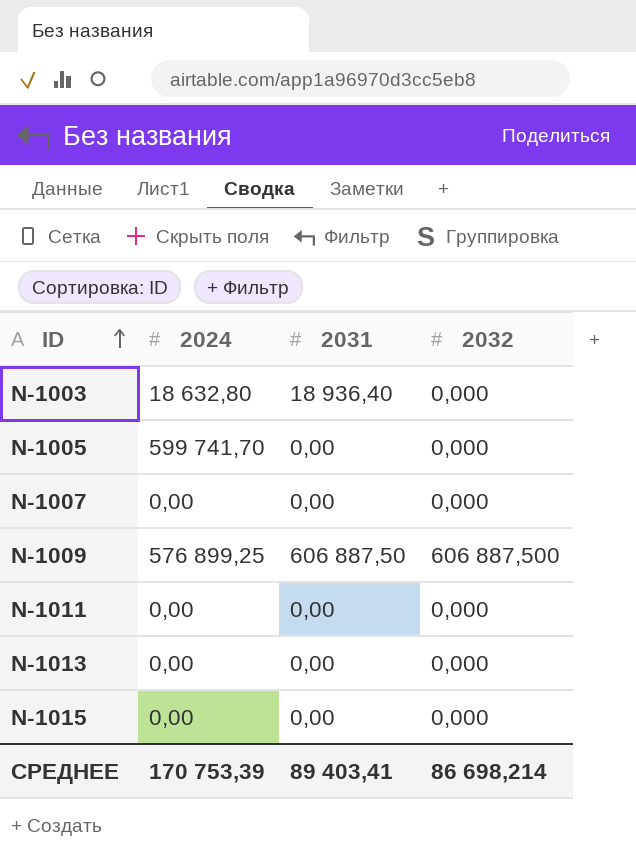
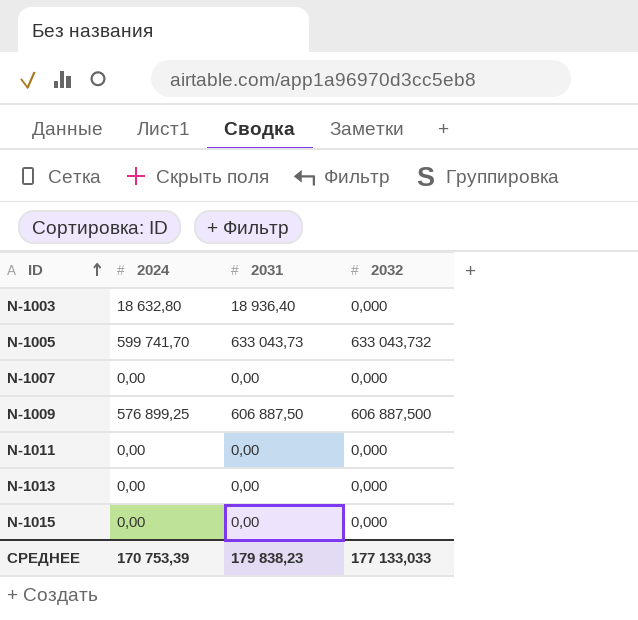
N-1005 | 2031: 0,00 -> 633 043,73
N-1005 | 2032: 0,000 -> 633 043,732
СРЕДНЕЕ | 2031: 89 403,41 -> 179 838,23
СРЕДНЕЕ | 2032: 86 698,214 -> 177 133,033

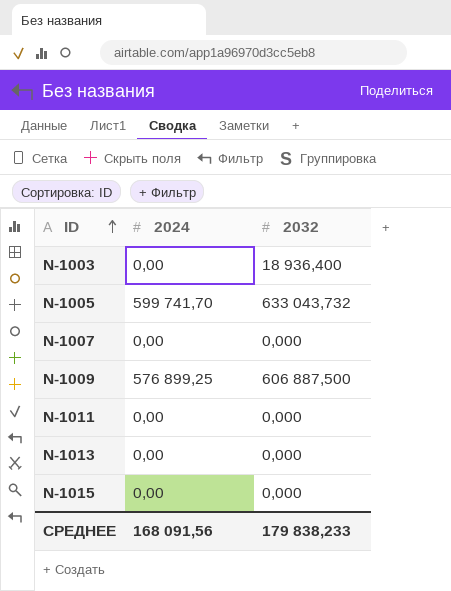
column 2031 | position: 3 -> none
N-1003 | 2024: 18 632,80 -> 0,00
N-1003 | 2032: 0,000 -> 18 936,400
СРЕДНЕЕ | 2024: 170 753,39 -> 168 091,56
СРЕДНЕЕ | 2032: 177 133,033 -> 179 838,233

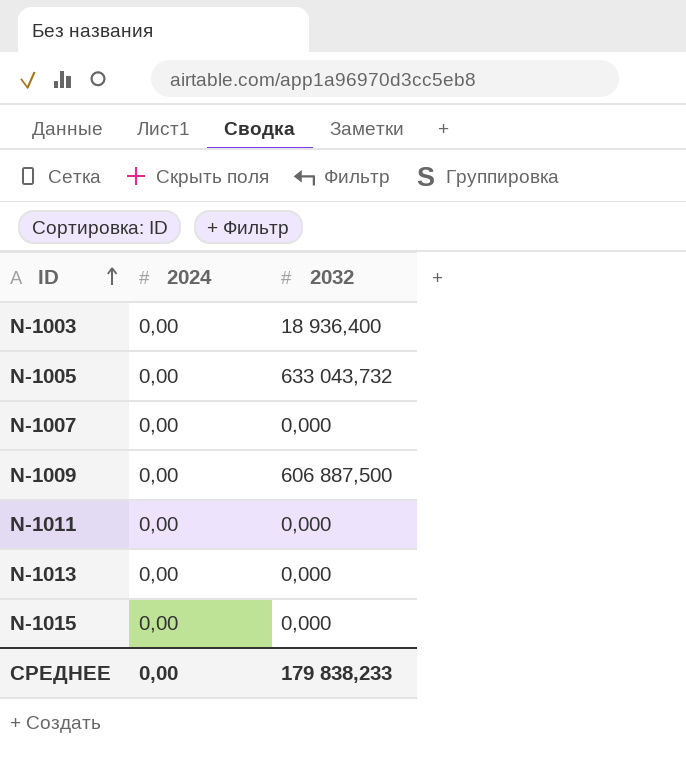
N-1005 | 2024: 599 741,70 -> 0,00
N-1009 | 2024: 576 899,25 -> 0,00
СРЕДНЕЕ | 2024: 168 091,56 -> 0,00

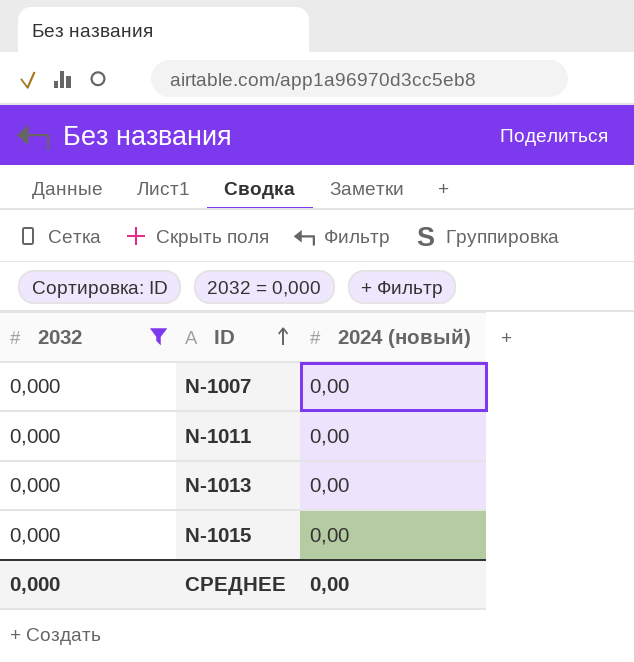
filter: none -> 2032 = 0,000
column 2032 | position: 3 -> 1
column name: 2024 -> 2024 (новый)
СРЕДНЕЕ | 2032: 179 838,233 -> 0,000

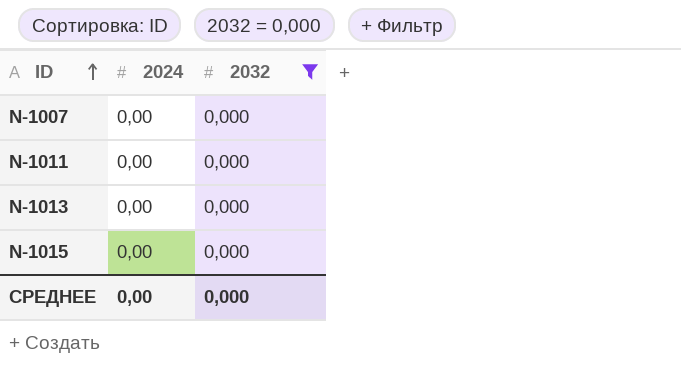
column name: 2024 (новый) -> 2024
column 2032 | position: 1 -> 3

